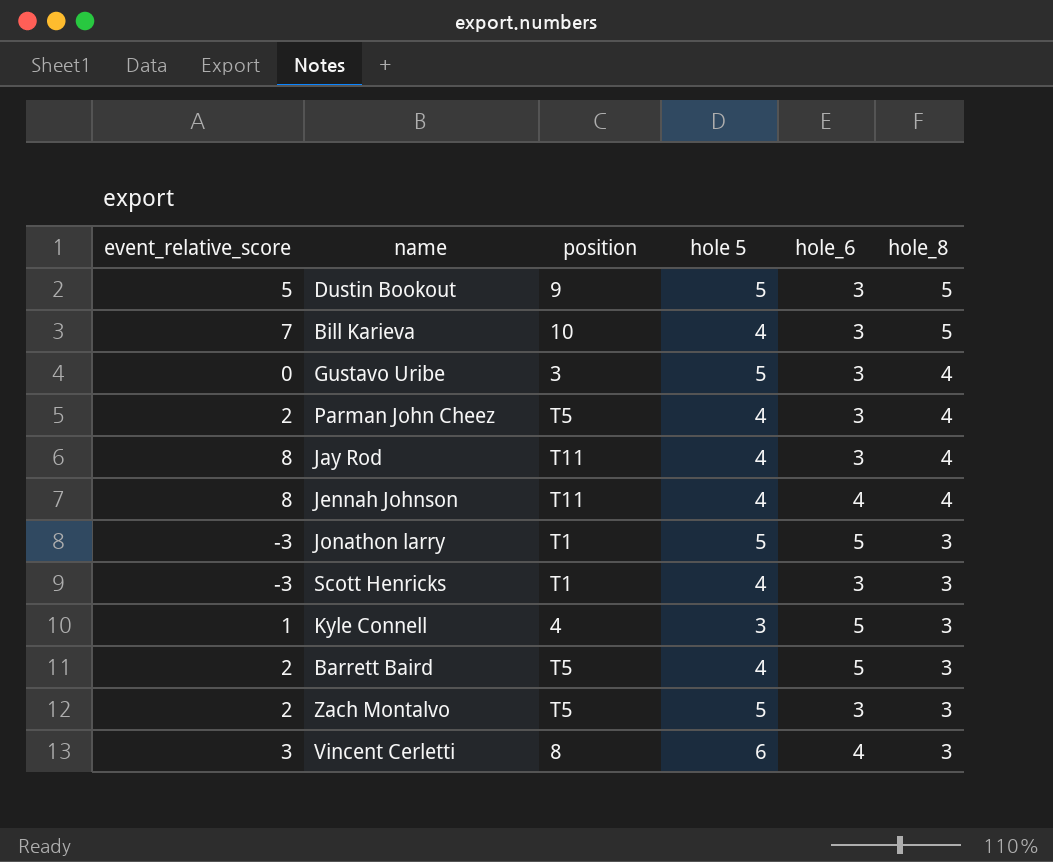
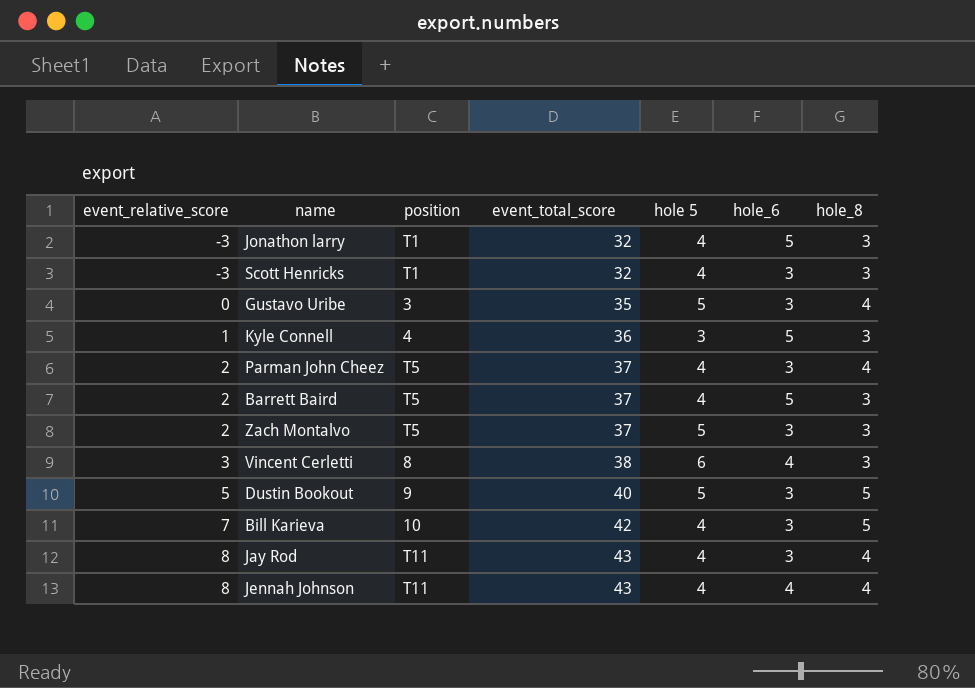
row order: hole_8 descending -> event_relative_score ascending
column event_total_score | position: none -> 4
Jonathon larry | hole 5: 5 -> 4

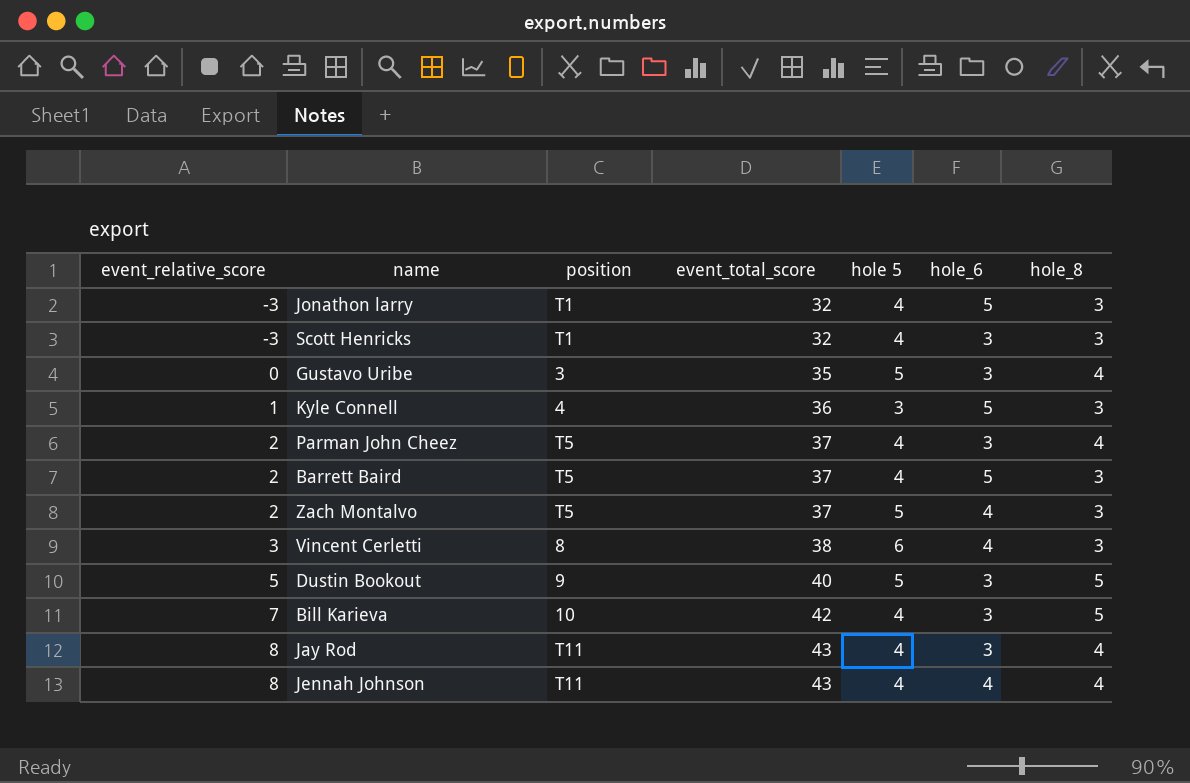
Zach Montalvo | hole_6: 3 -> 4

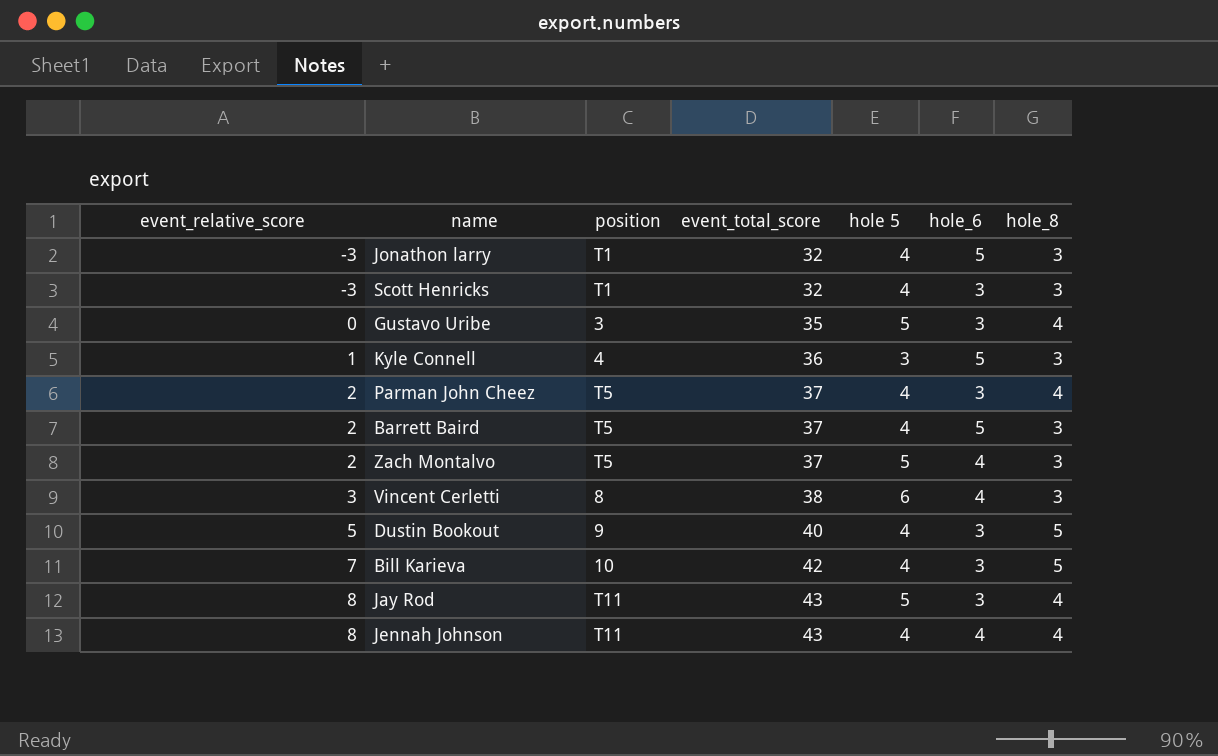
Dustin Bookout | hole 5: 5 -> 4
Jay Rod | hole 5: 4 -> 5

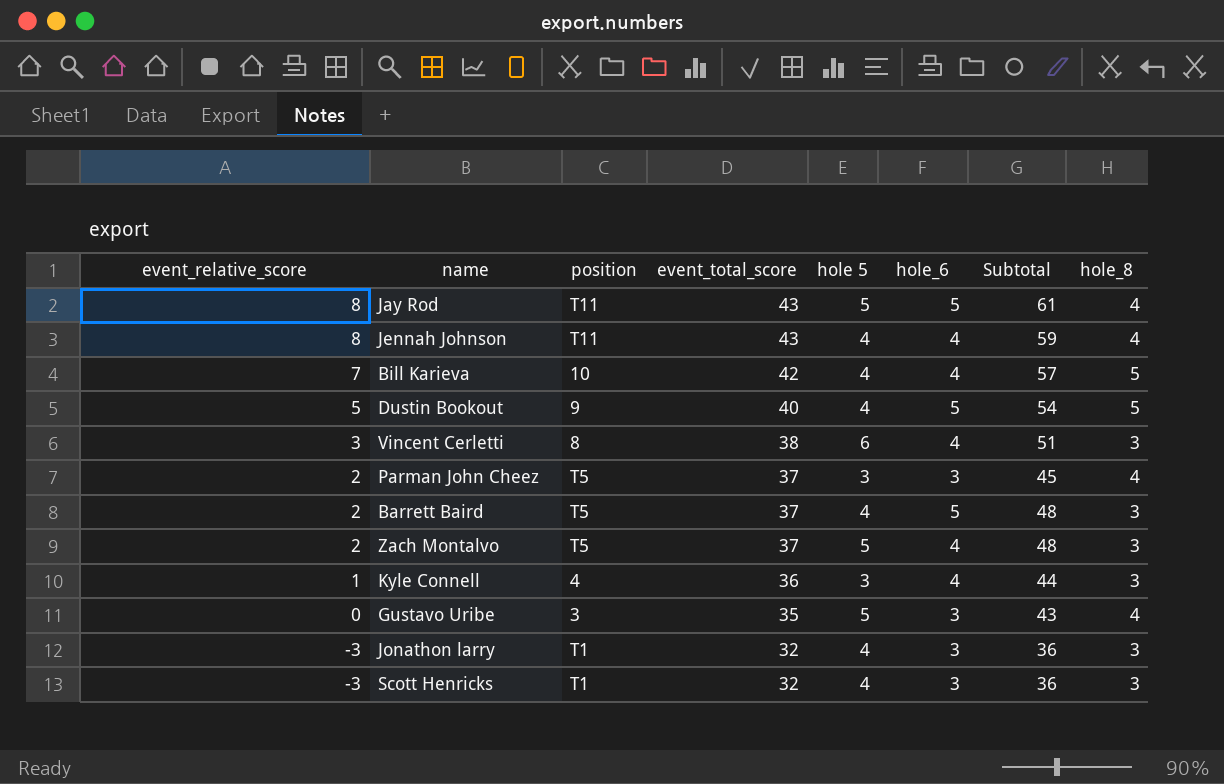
row order: event_relative_score ascending -> event_relative_score descending
column Subtotal | formula: none -> [event_relative_score] + [event_total_score] + [hole 5] + [hole_6]
Jay Rod | hole_6: 3 -> 5
Bill Karieva | hole_6: 3 -> 4
Dustin Bookout | hole_6: 3 -> 5
Parman John Cheez | hole 5: 4 -> 3
Kyle Connell | hole_6: 5 -> 4
Jonathon larry | hole_6: 5 -> 3

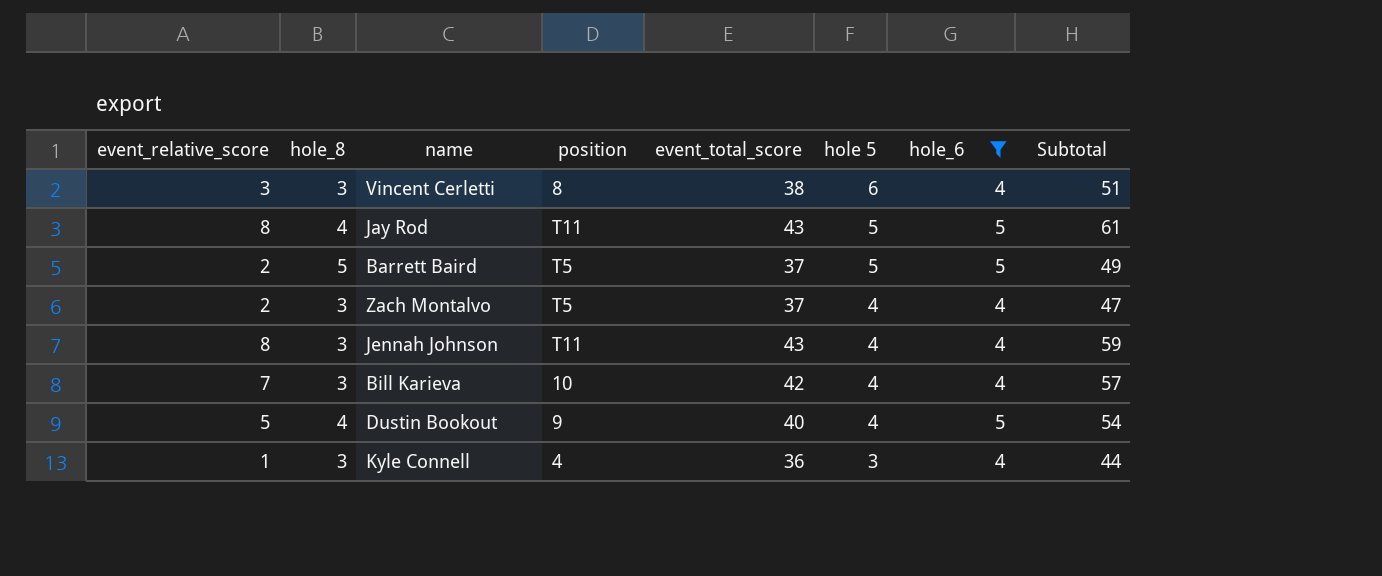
filter: none -> hole_6 != 3
row order: event_relative_score descending -> hole 5 descending
column hole_8 | position: 8 -> 2
Barrett Baird | hole_8: 3 -> 5
Barrett Baird | hole 5: 4 -> 5
Barrett Baird | Subtotal: 48 -> 49
Zach Montalvo | hole 5: 5 -> 4
Zach Montalvo | Subtotal: 48 -> 47
Jennah Johnson | hole_8: 4 -> 3
Bill Karieva | hole_8: 5 -> 3
Dustin Bookout | hole_8: 5 -> 4

